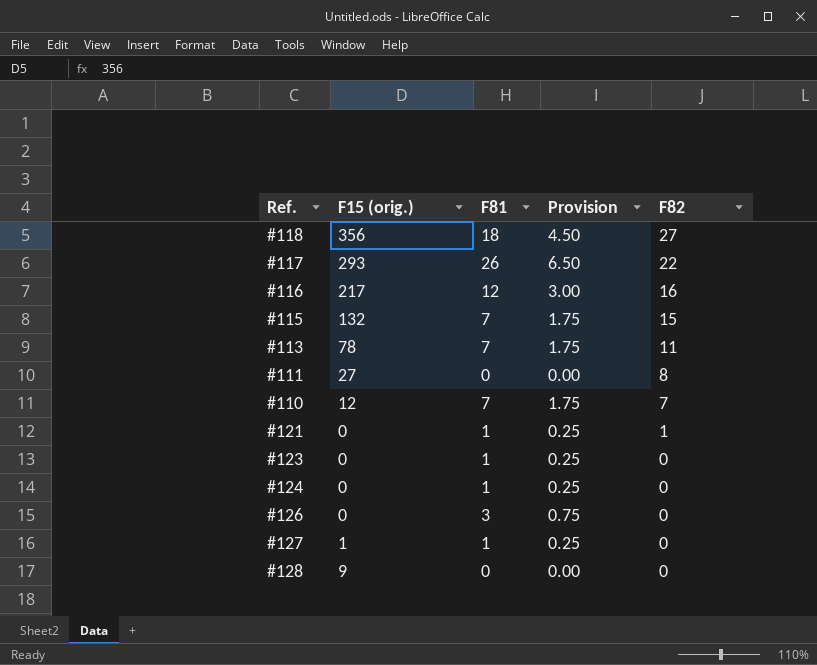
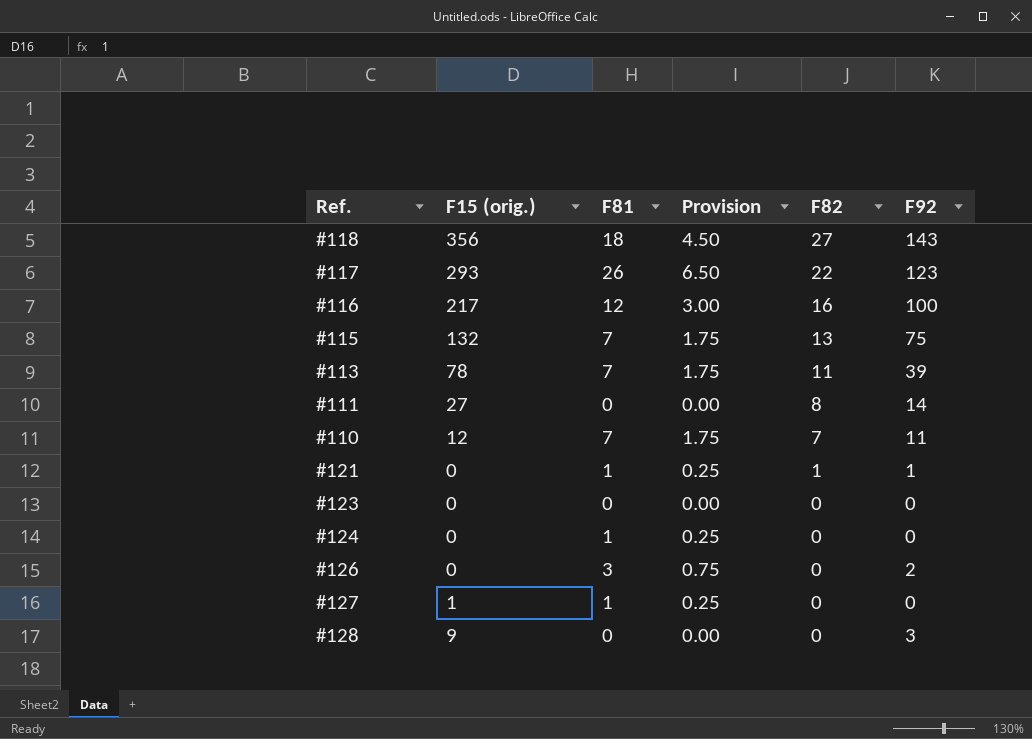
column F92 | position: none -> 6
#115 | F82: 15 -> 13
#123 | F81: 1 -> 0
#123 | Provision: 0.25 -> 0.00

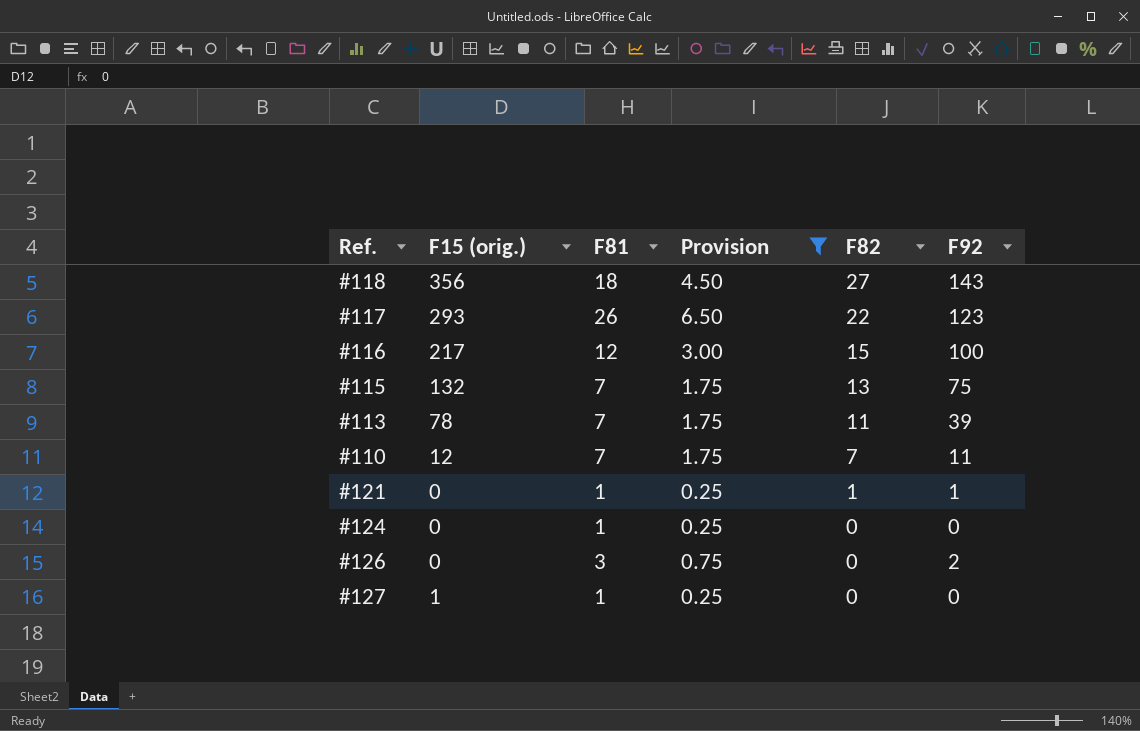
filter: none -> Provision != 0.00
#116 | F82: 16 -> 15

